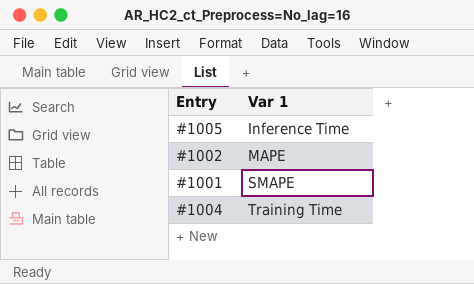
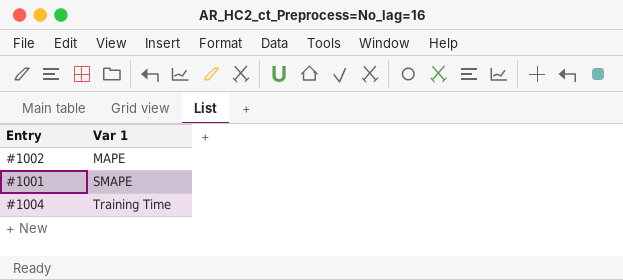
row #1005: Inference Time -> none

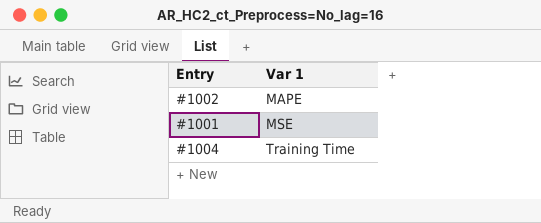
#1001 | Var 1: SMAPE -> MSE

